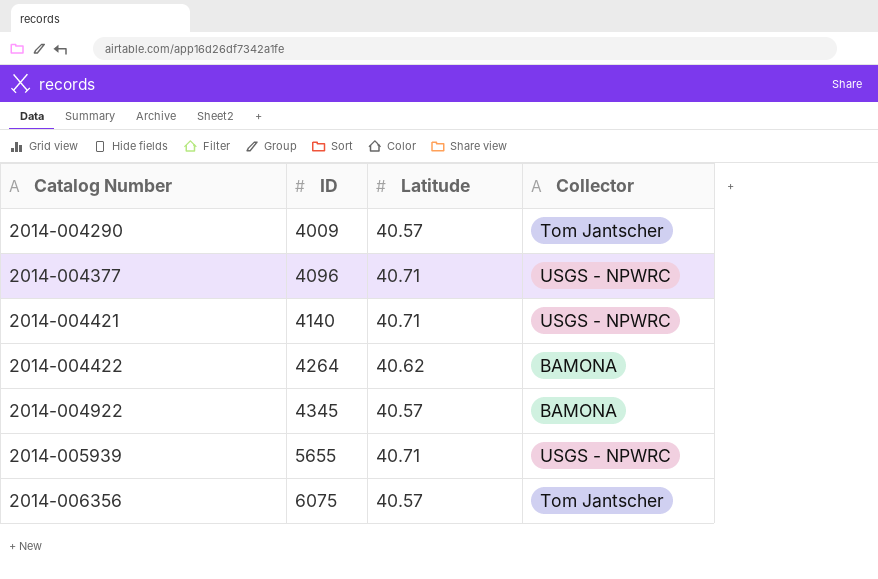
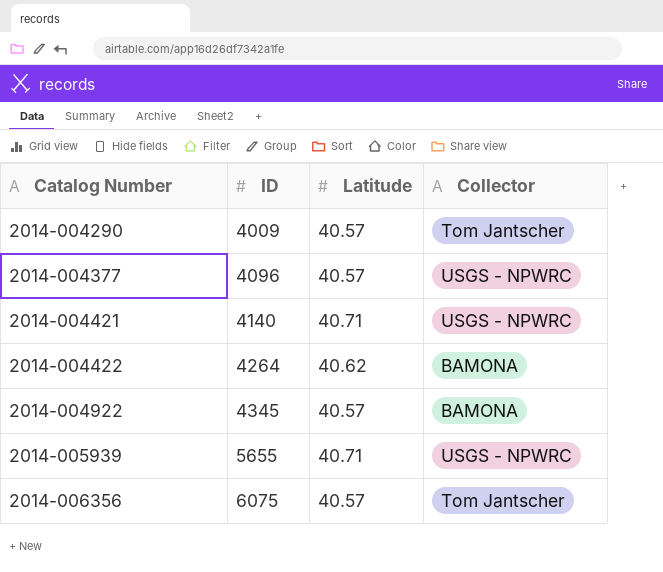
2014-004377 | Latitude: 40.71 -> 40.57

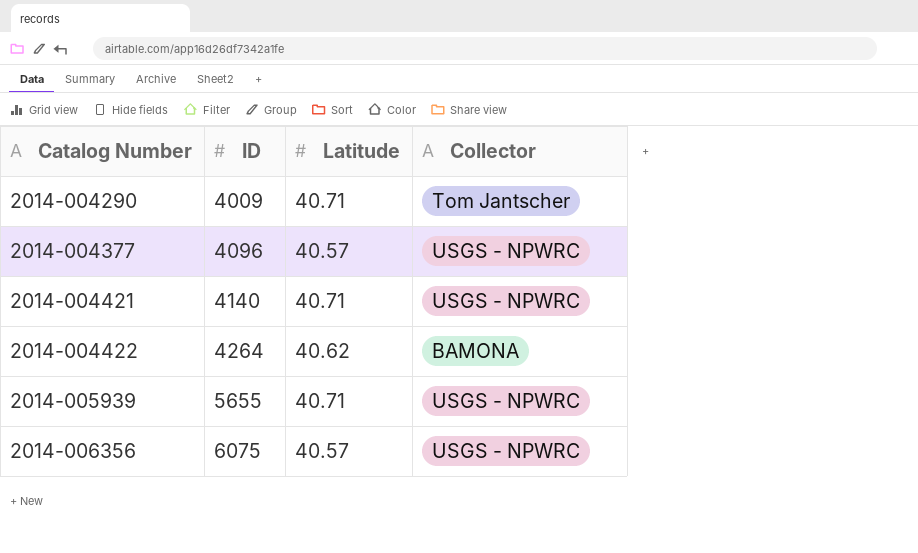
row 2014-004922: 4345 | 40.57 | BAMONA -> none
2014-004290 | Latitude: 40.57 -> 40.71
2014-006356 | Collector: Tom Jantscher -> USGS - NPWRC

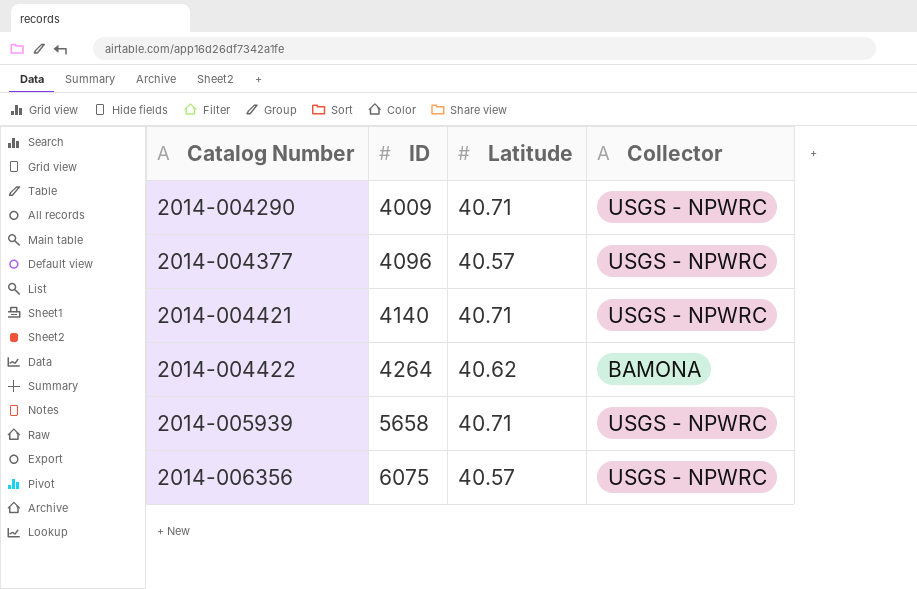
2014-004290 | Collector: Tom Jantscher -> USGS - NPWRC
2014-005939 | ID: 5655 -> 5658

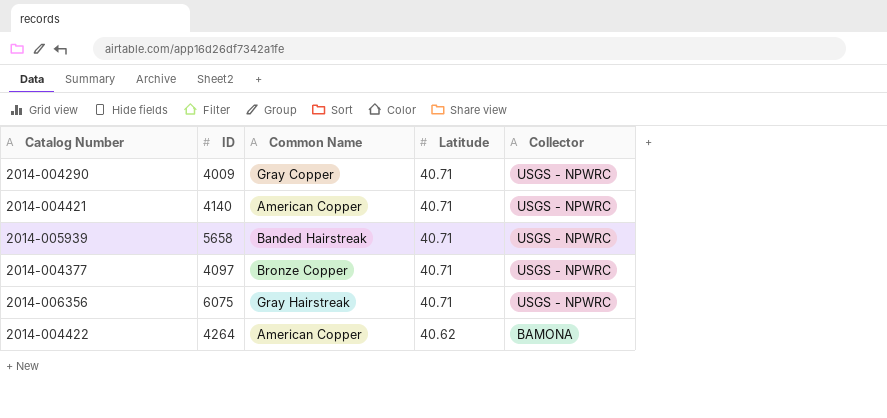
row order: Catalog Number ascending -> Latitude descending
column Common Name | position: none -> 3
2014-004377 | ID: 4096 -> 4097
2014-004377 | Latitude: 40.57 -> 40.71
2014-006356 | Latitude: 40.57 -> 40.71

